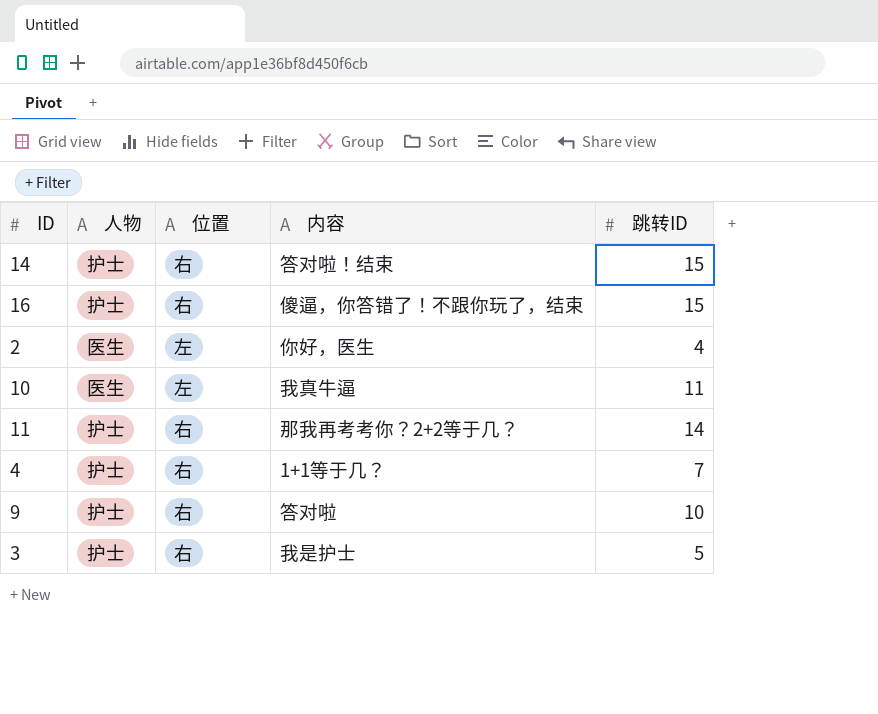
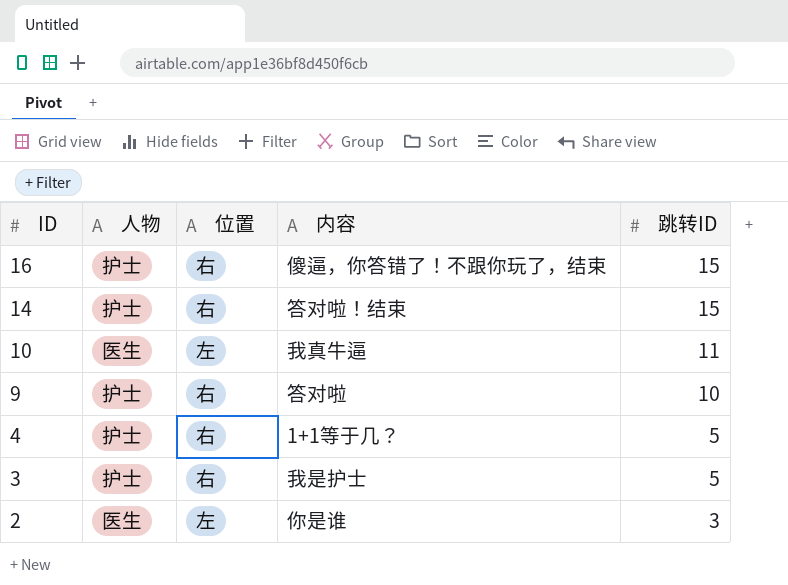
row order: none -> ID descending
row 11: 护士 | 右 | 那我再考考你？2+2等于几？ | 14 -> none
4 | 跳转ID: 7 -> 5
2 | 内容: 你好，医生 -> 你是谁
2 | 跳转ID: 4 -> 3

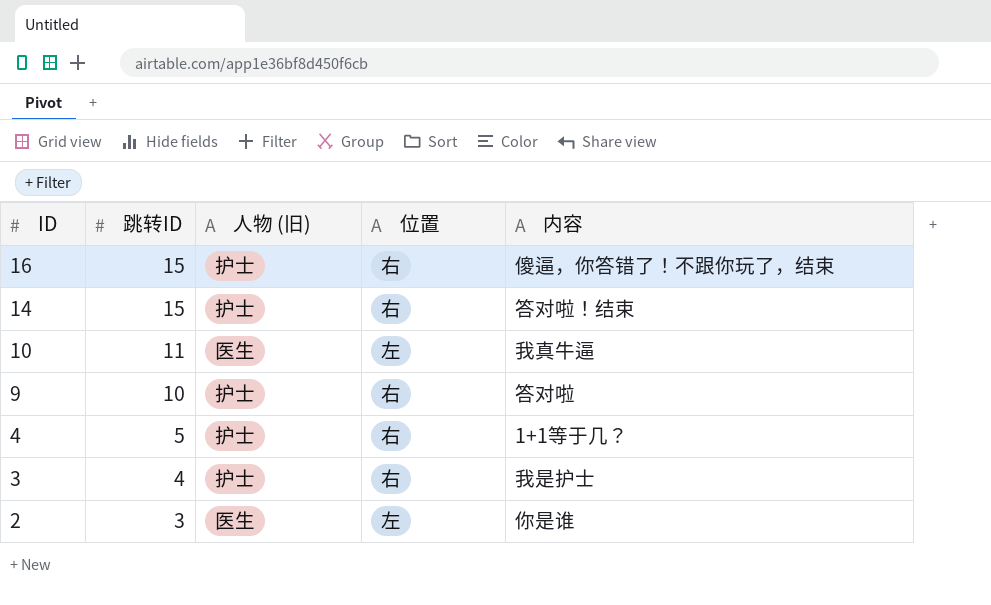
column 跳转ID | position: 5 -> 2
column name: 人物 -> 人物 (旧)
3 | 跳转ID: 5 -> 4

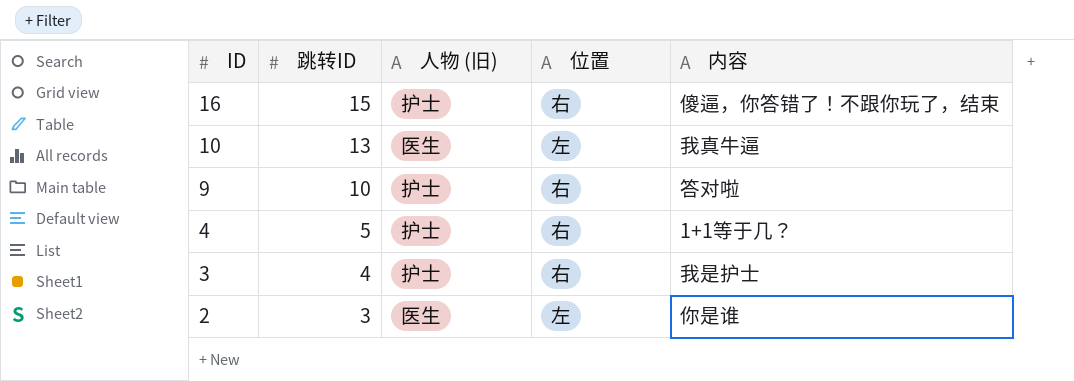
row 14: 15 | 护士 | 右 | 答对啦！结束 -> none
10 | 跳转ID: 11 -> 13

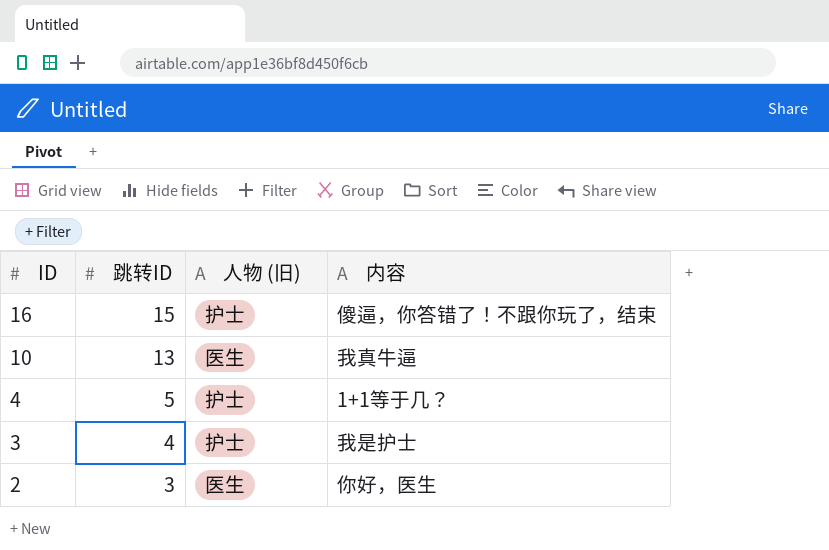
column 位置 | position: 4 -> none
row 9: 10 | 护士 | 右 | 答对啦 -> none
2 | 内容: 你是谁 -> 你好，医生

